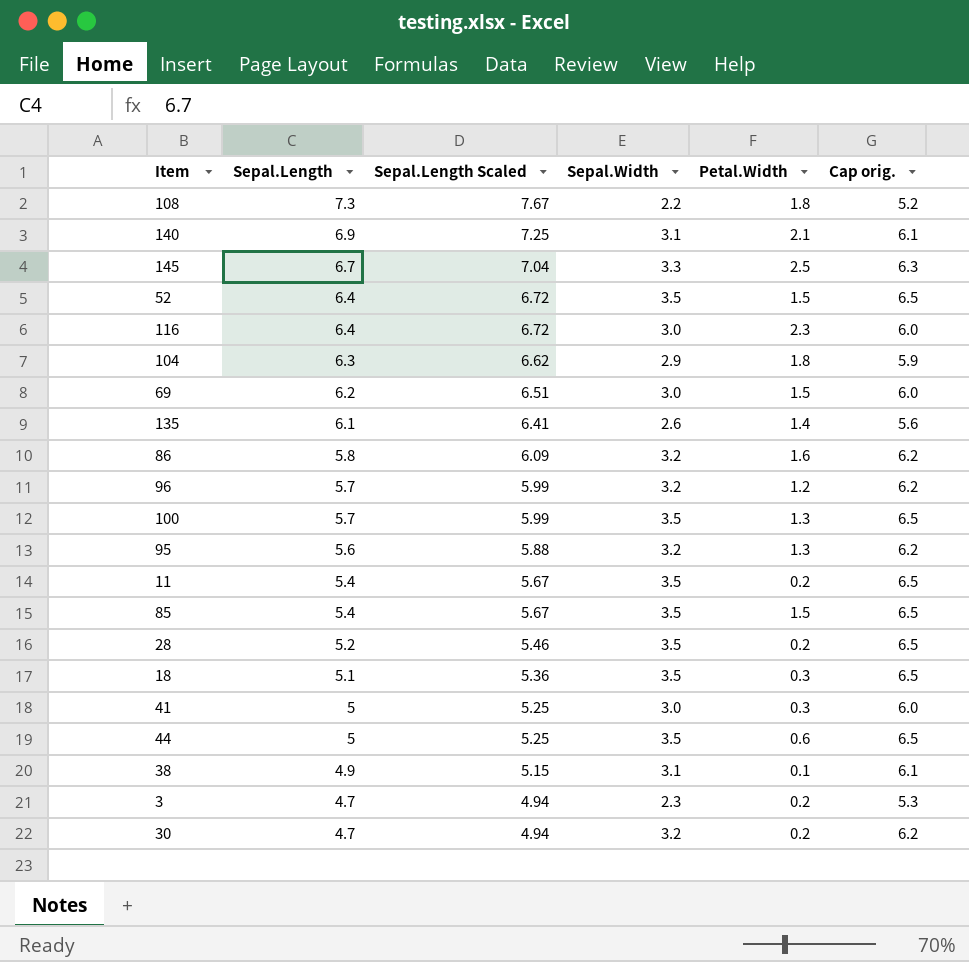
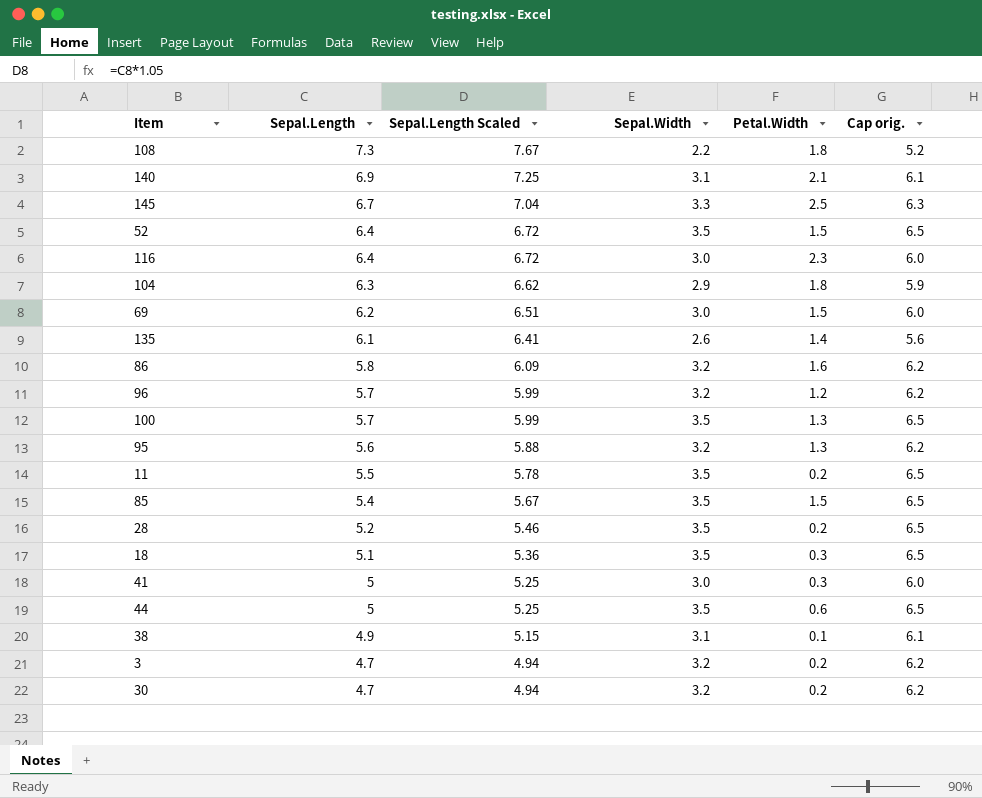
11 | Sepal.Length: 5.4 -> 5.5
11 | Sepal.Length Scaled: 5.67 -> 5.78
3 | Sepal.Width: 2.3 -> 3.2
3 | Cap orig.: 5.3 -> 6.2

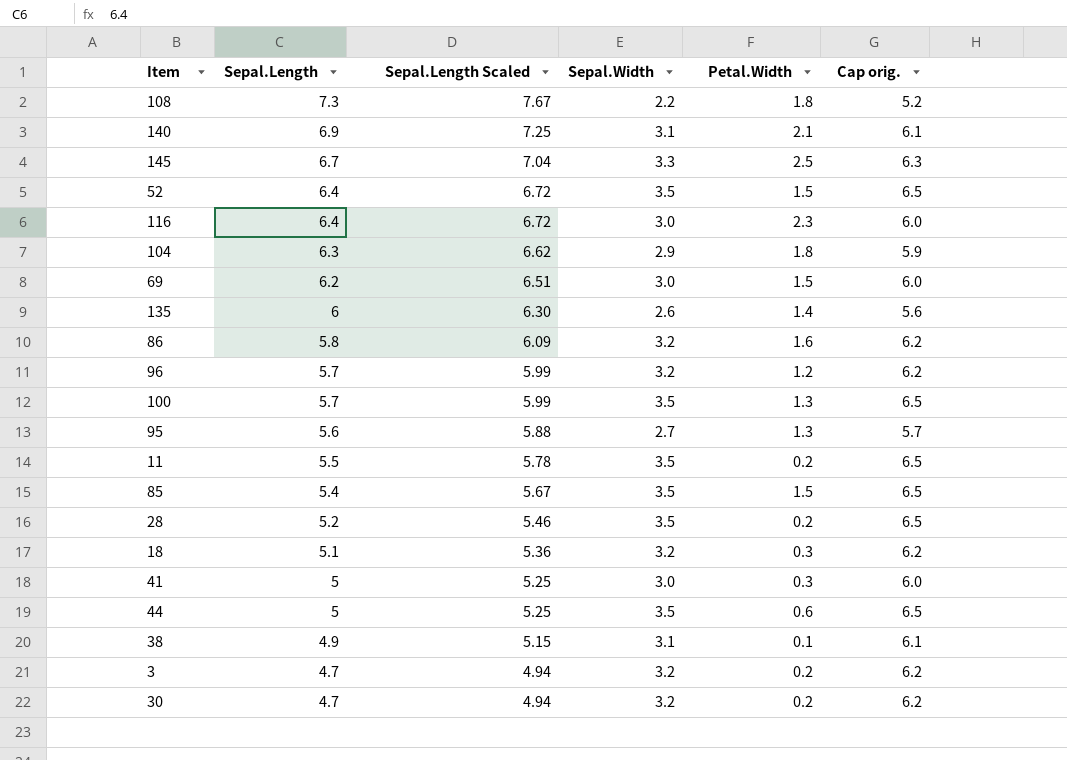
135 | Sepal.Length: 6.1 -> 6
135 | Sepal.Length Scaled: 6.41 -> 6.30
95 | Sepal.Width: 3.2 -> 2.7
95 | Cap orig.: 6.2 -> 5.7
18 | Sepal.Width: 3.5 -> 3.2
18 | Cap orig.: 6.5 -> 6.2

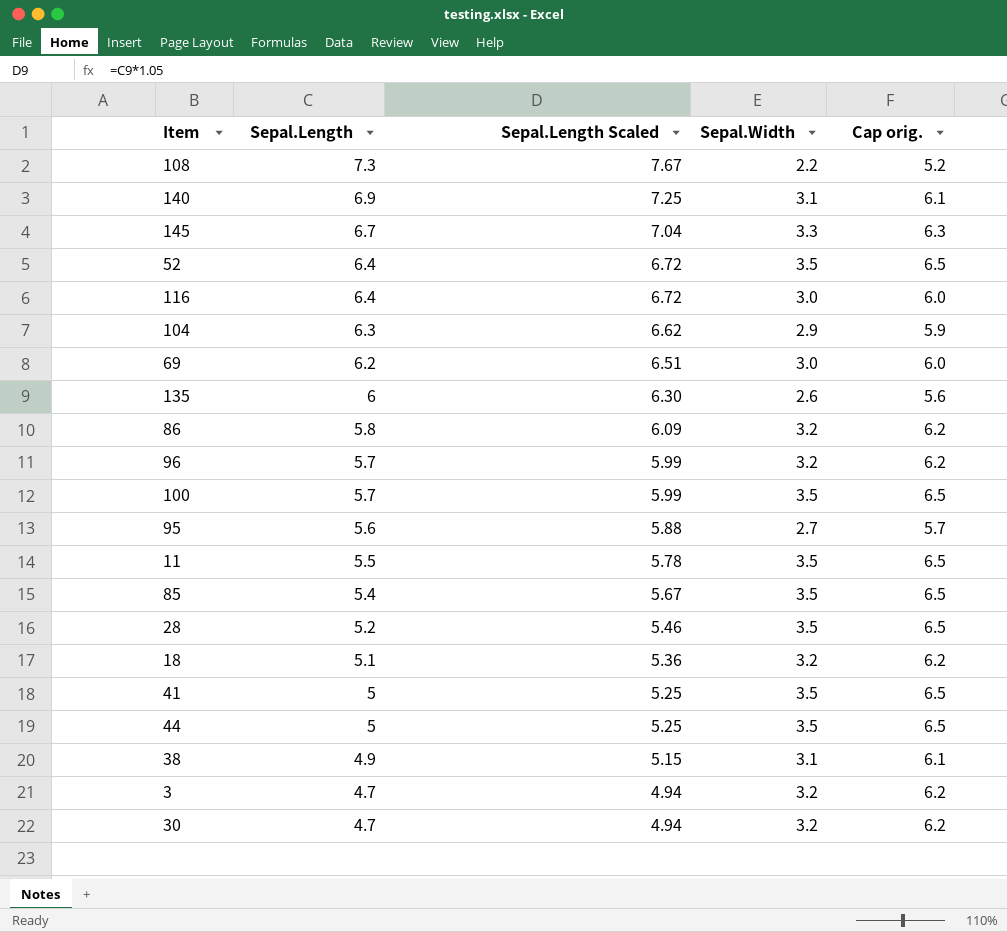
column Petal.Width | position: 5 -> none
41 | Sepal.Width: 3.0 -> 3.5
41 | Cap orig.: 6.0 -> 6.5

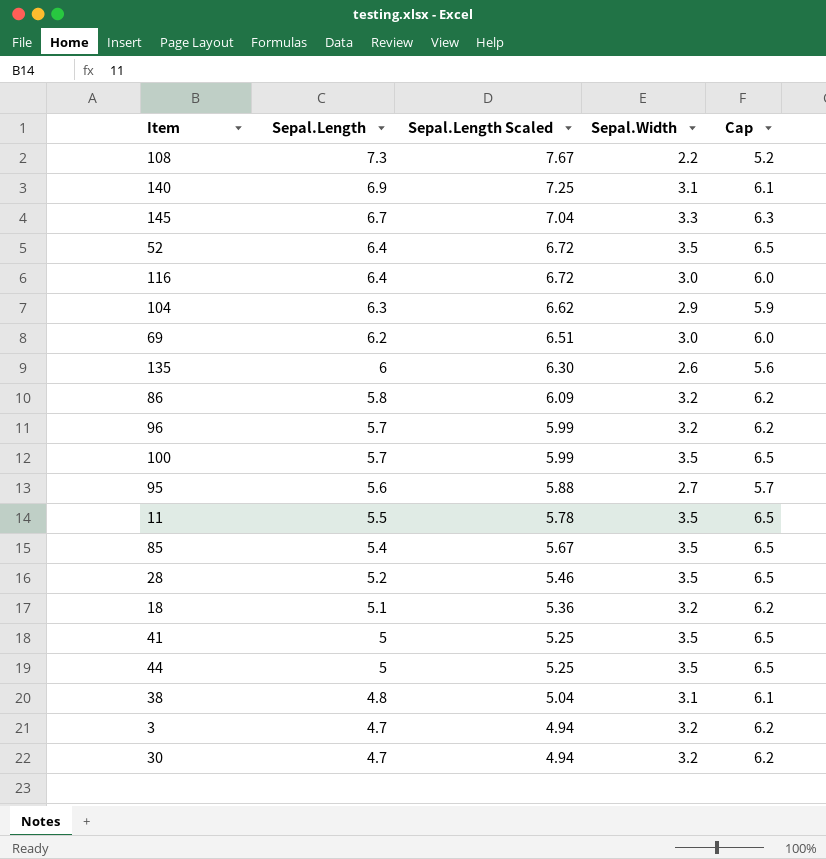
column name: Cap orig. -> Cap
38 | Sepal.Length: 4.9 -> 4.8
38 | Sepal.Length Scaled: 5.15 -> 5.04

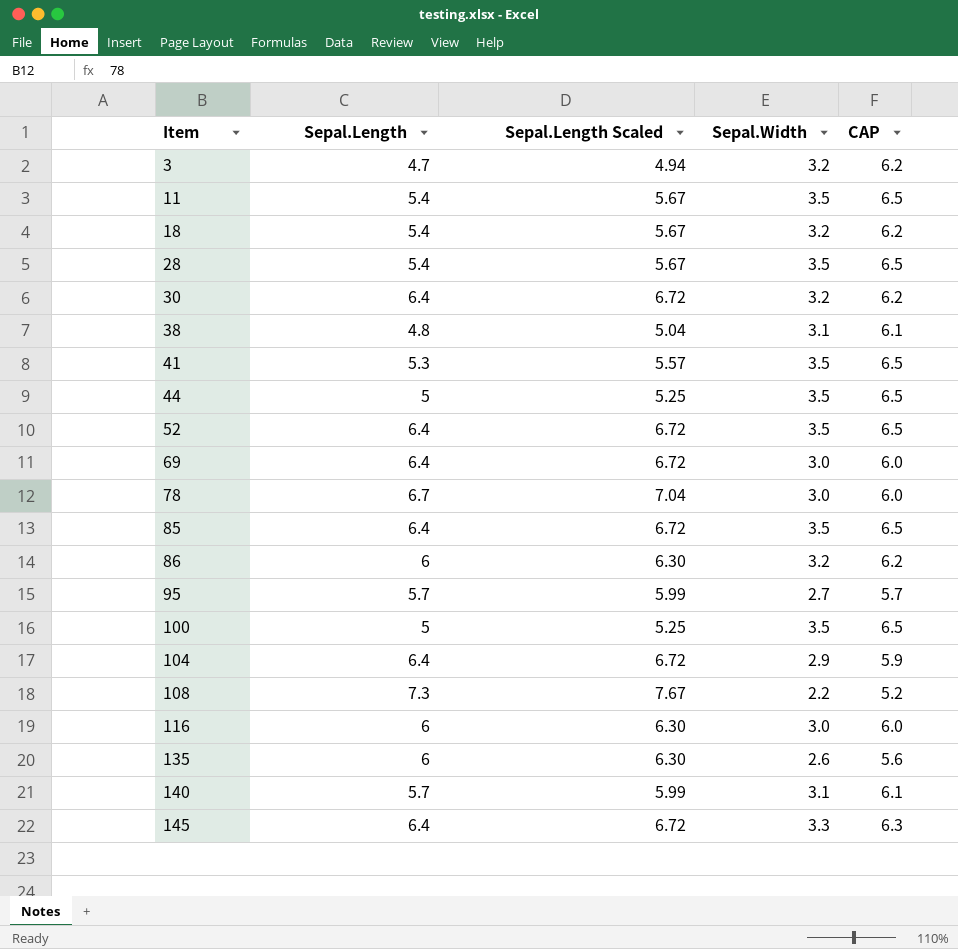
row order: Sepal.Length descending -> Item ascending
column name: Cap -> CAP
row 96: 5.7 | 5.99 | 3.2 | 6.2 -> none
11 | Sepal.Length: 5.5 -> 5.4
11 | Sepal.Length Scaled: 5.78 -> 5.67
18 | Sepal.Length: 5.1 -> 5.4
18 | Sepal.Length Scaled: 5.36 -> 5.67
28 | Sepal.Length: 5.2 -> 5.4
28 | Sepal.Length Scaled: 5.46 -> 5.67
30 | Sepal.Length: 4.7 -> 6.4
30 | Sepal.Length Scaled: 4.94 -> 6.72
41 | Sepal.Length: 5 -> 5.3
41 | Sepal.Length Scaled: 5.25 -> 5.57
69 | Sepal.Length: 6.2 -> 6.4
69 | Sepal.Length Scaled: 6.51 -> 6.72
row 78: none -> 6.7 | 7.04 | 3.0 | 6.0
85 | Sepal.Length: 5.4 -> 6.4
85 | Sepal.Length Scaled: 5.67 -> 6.72
86 | Sepal.Length: 5.8 -> 6
86 | Sepal.Length Scaled: 6.09 -> 6.30
95 | Sepal.Length: 5.6 -> 5.7
95 | Sepal.Length Scaled: 5.88 -> 5.99
100 | Sepal.Length: 5.7 -> 5
100 | Sepal.Length Scaled: 5.99 -> 5.25
104 | Sepal.Length: 6.3 -> 6.4
104 | Sepal.Length Scaled: 6.62 -> 6.72
116 | Sepal.Length: 6.4 -> 6
116 | Sepal.Length Scaled: 6.72 -> 6.30
140 | Sepal.Length: 6.9 -> 5.7
140 | Sepal.Length Scaled: 7.25 -> 5.99
145 | Sepal.Length: 6.7 -> 6.4
145 | Sepal.Length Scaled: 7.04 -> 6.72

